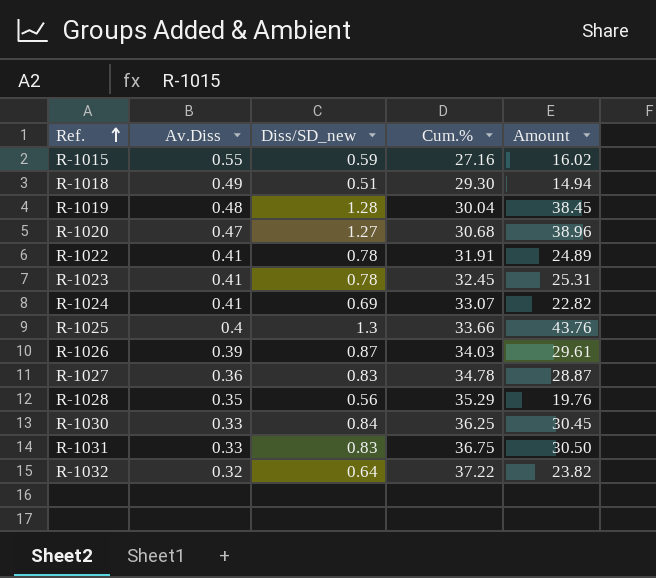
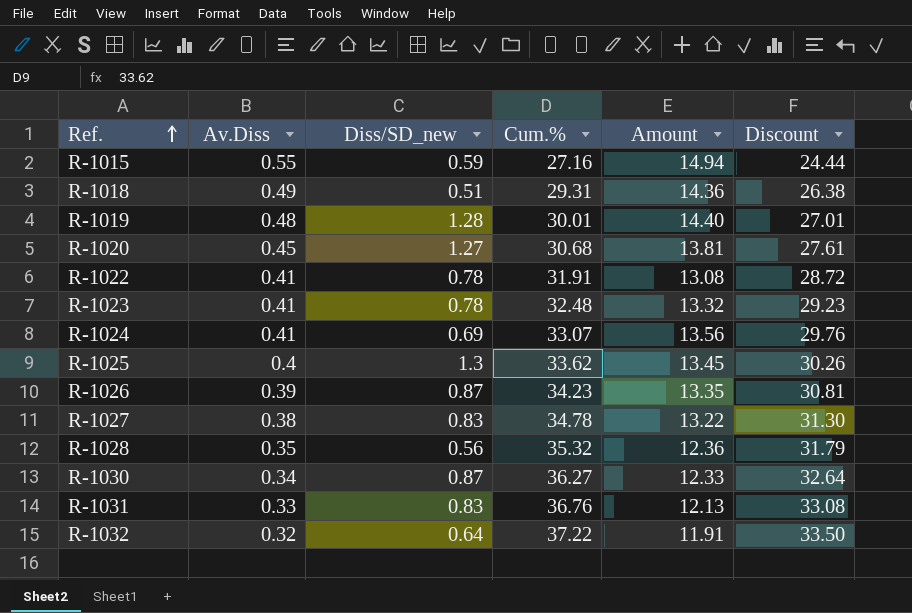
column Amount | formula: [Diss/SD_new] * [Cum.%] -> [Av.Diss] * [Cum.%]
column Discount | formula: none -> [Cum.%] * 0.9
R-1018 | Cum.%: 29.30 -> 29.31
R-1019 | Cum.%: 30.04 -> 30.01
R-1020 | Av.Diss: 0.47 -> 0.45
R-1023 | Cum.%: 32.45 -> 32.48
R-1025 | Cum.%: 33.66 -> 33.62
R-1026 | Cum.%: 34.03 -> 34.23
R-1027 | Av.Diss: 0.36 -> 0.38
R-1028 | Cum.%: 35.29 -> 35.32
R-1030 | Av.Diss: 0.33 -> 0.34
R-1030 | Diss/SD_new: 0.84 -> 0.87
R-1030 | Cum.%: 36.25 -> 36.27
R-1031 | Cum.%: 36.75 -> 36.76

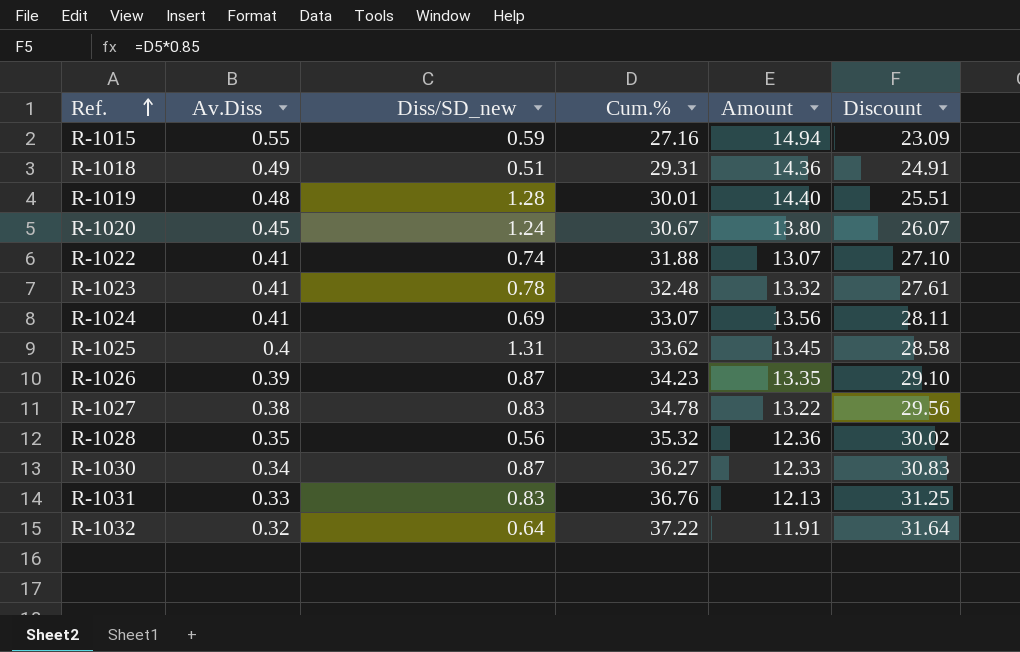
column Discount | formula: [Cum.%] * 0.9 -> [Cum.%] * 0.85
R-1020 | Diss/SD_new: 1.27 -> 1.24
R-1020 | Cum.%: 30.68 -> 30.67
R-1020 | Amount: 13.81 -> 13.80
R-1022 | Diss/SD_new: 0.78 -> 0.74
R-1022 | Cum.%: 31.91 -> 31.88
R-1022 | Amount: 13.08 -> 13.07
R-1025 | Diss/SD_new: 1.3 -> 1.31

